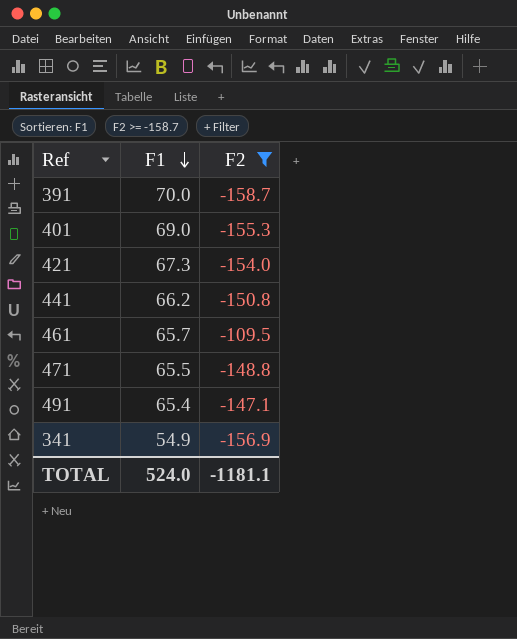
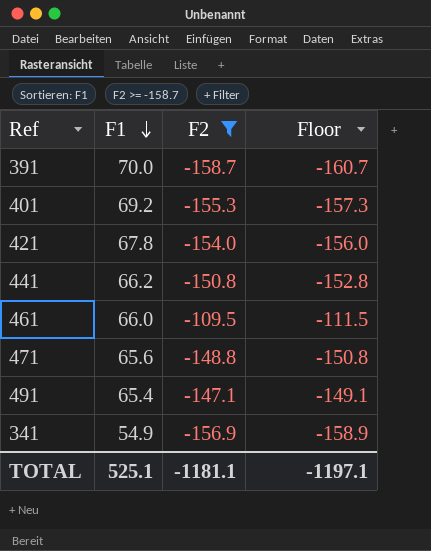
column Floor | formula: none -> [F2] - 2
401 | F1: 69.0 -> 69.2
421 | F1: 67.3 -> 67.8
461 | F1: 65.7 -> 66.0
471 | F1: 65.5 -> 65.6
TOTAL | F1: 524.0 -> 525.1

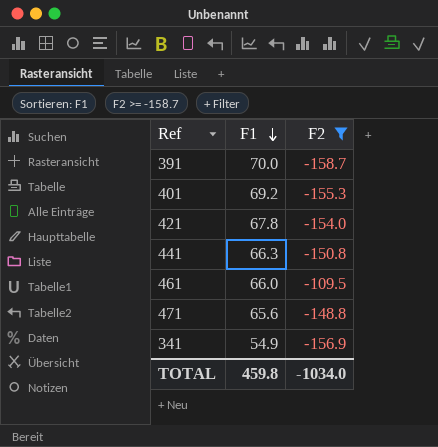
column Floor | formula: [F2] - 2 -> none
row 491: 65.4 | -147.1 | -149.1 -> none
441 | F1: 66.2 -> 66.3
TOTAL | F1: 525.1 -> 459.8
TOTAL | F2: -1181.1 -> -1034.0

